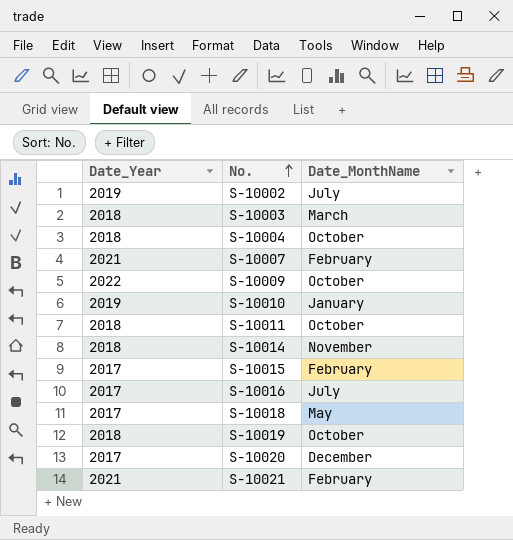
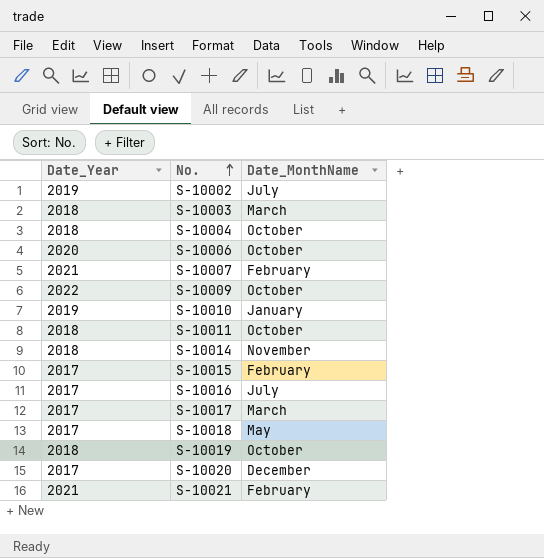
row S-10006: none -> 2020 | October
row S-10017: none -> 2017 | March

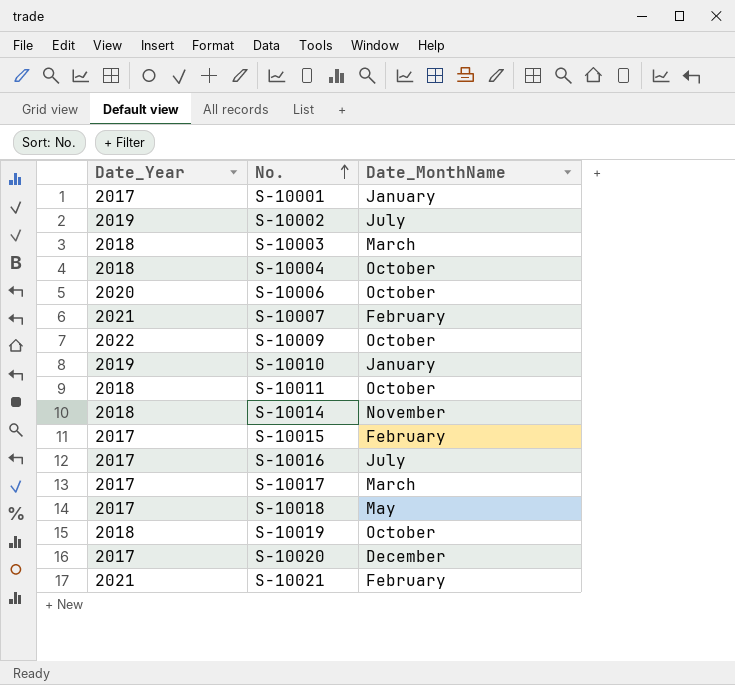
row S-10001: none -> 2017 | January

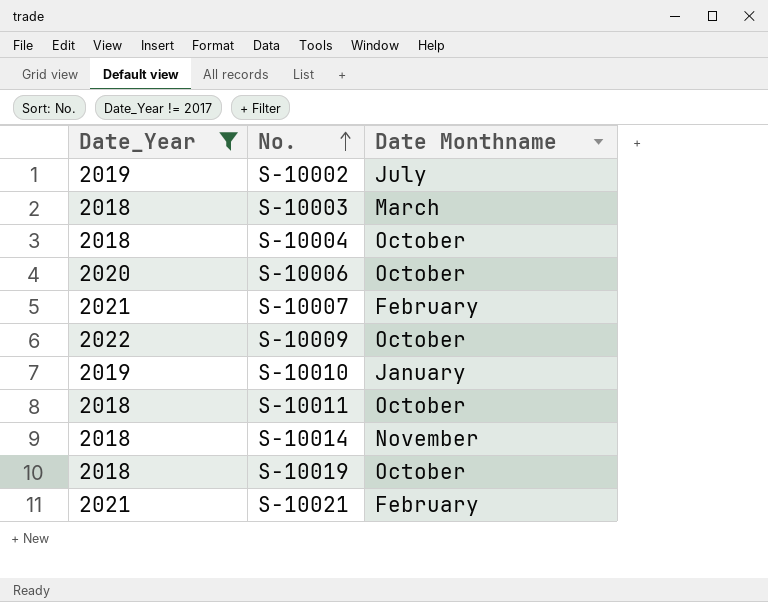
filter: none -> Date_Year != 2017
column name: Date_MonthName -> Date Monthname

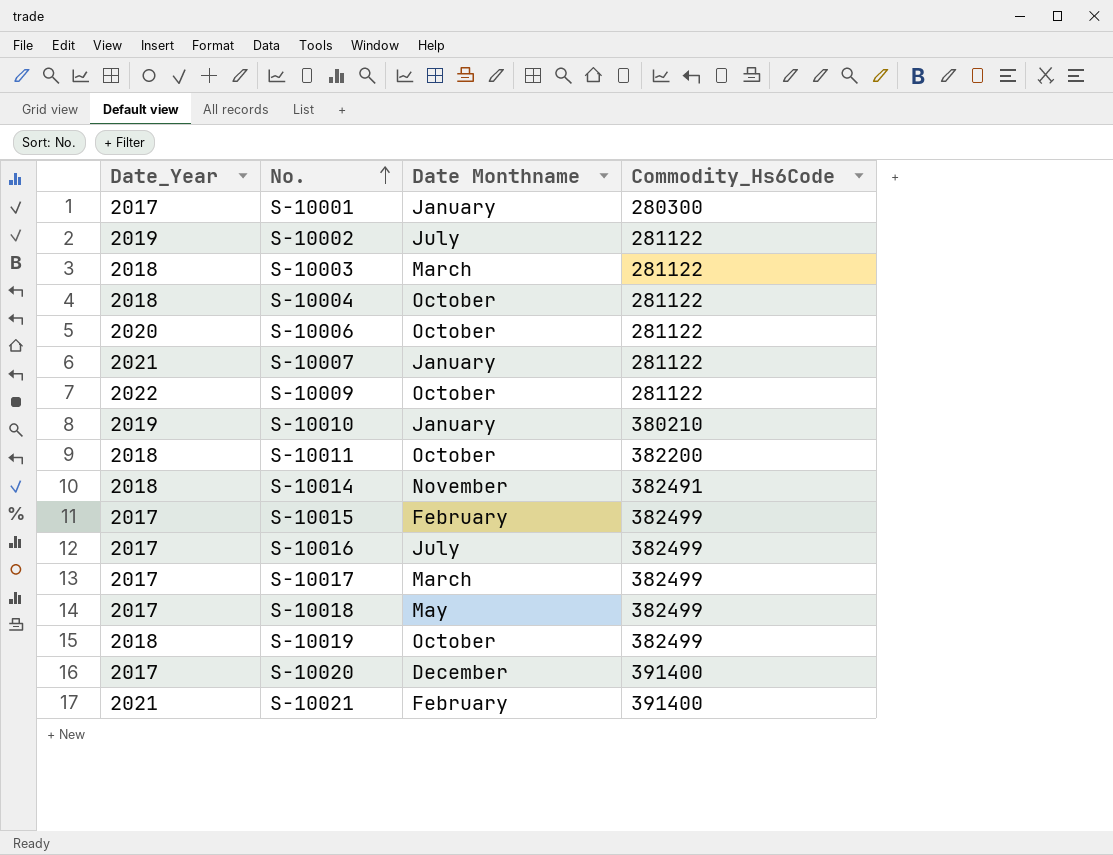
filter: Date_Year != 2017 -> none
column Commodity_Hs6Code | position: none -> 4
S-10007 | Date Monthname: February -> January

